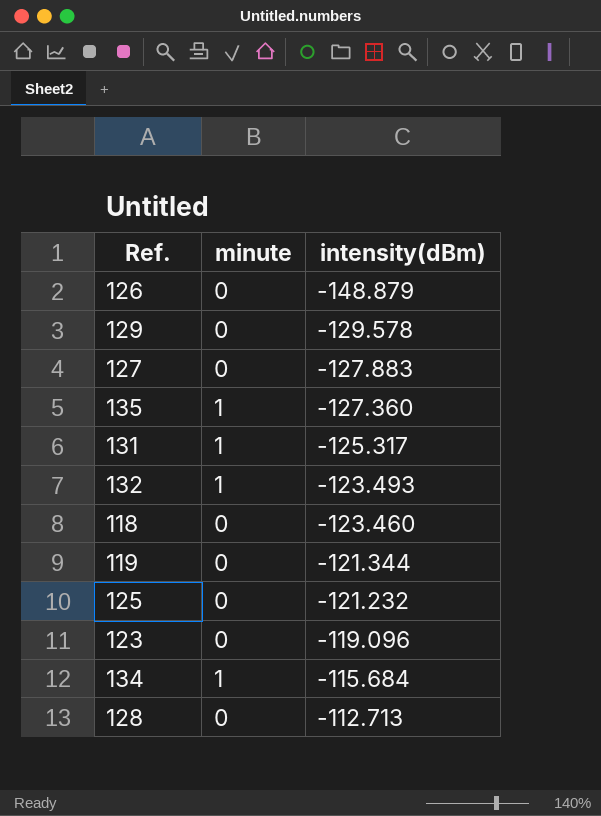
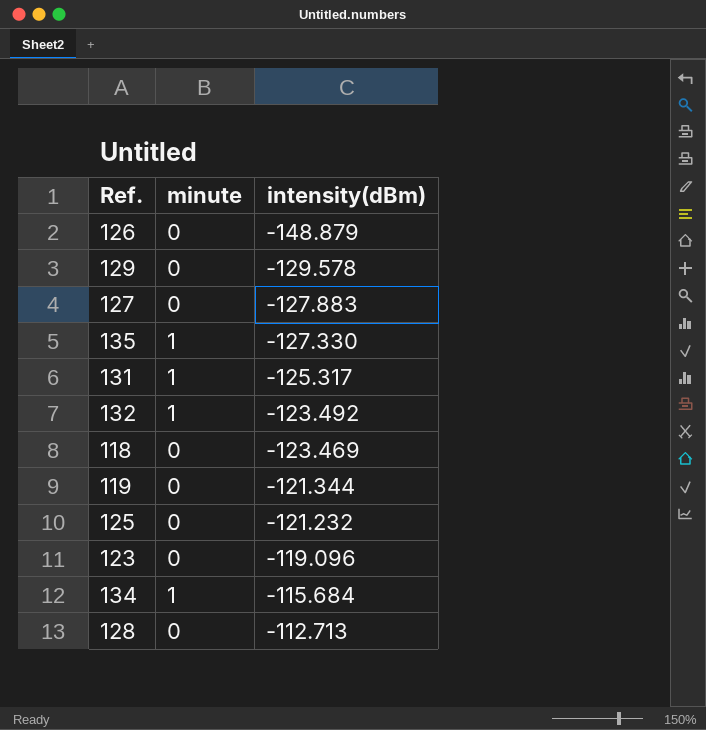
135 | intensity(dBm): -127.360 -> -127.330
132 | intensity(dBm): -123.493 -> -123.492
118 | intensity(dBm): -123.460 -> -123.469

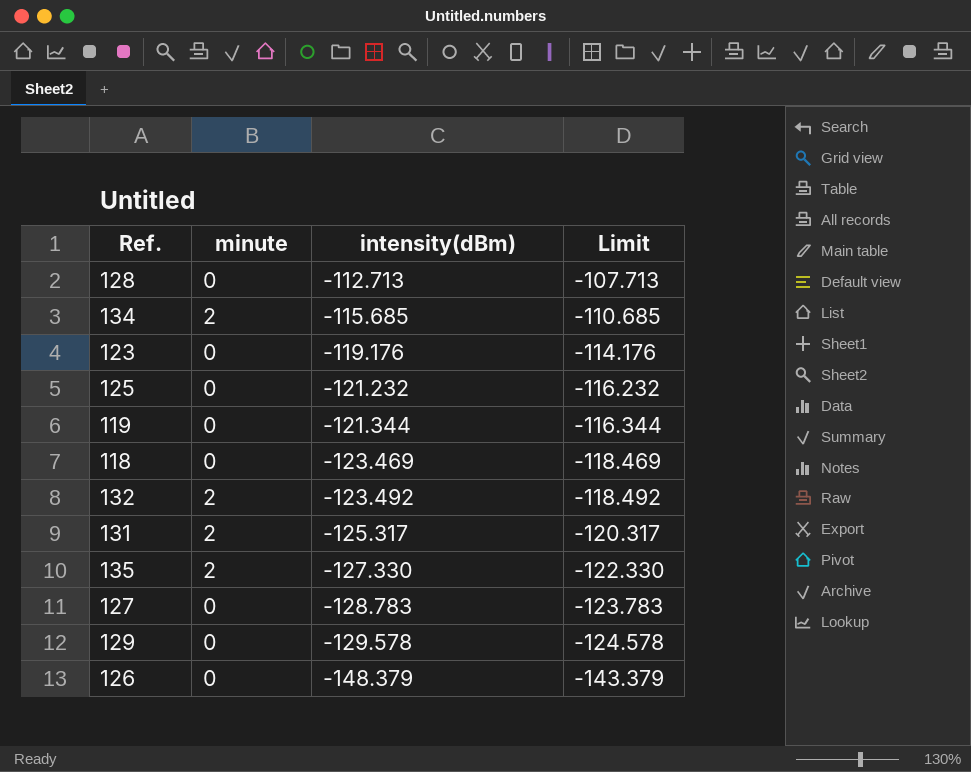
row order: intensity(dBm) ascending -> intensity(dBm) descending
column Limit | formula: none -> [intensity(dBm)] + 5
134 | minute: 1 -> 2
134 | intensity(dBm): -115.684 -> -115.685
123 | intensity(dBm): -119.096 -> -119.176
132 | minute: 1 -> 2
131 | minute: 1 -> 2
135 | minute: 1 -> 2
127 | intensity(dBm): -127.883 -> -128.783
126 | intensity(dBm): -148.879 -> -148.379

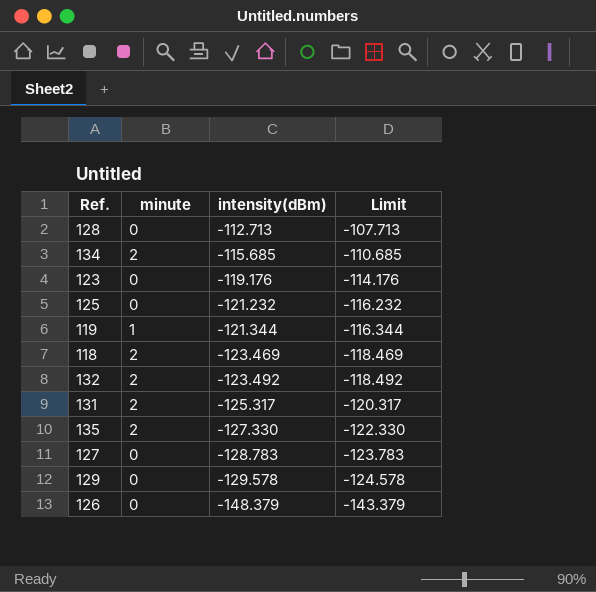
119 | minute: 0 -> 1
118 | minute: 0 -> 2

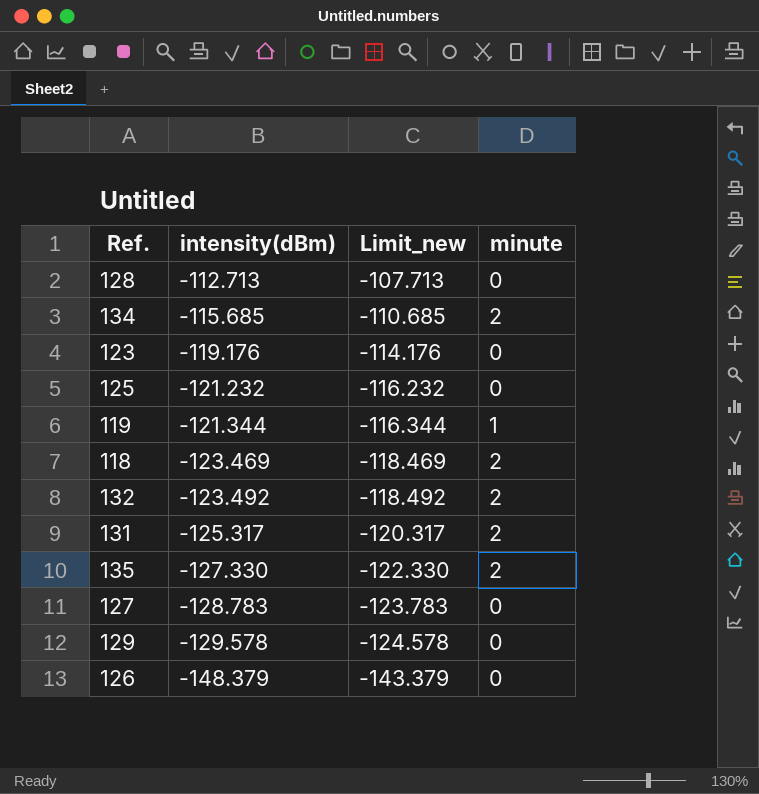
column name: Limit -> Limit_new
column minute | position: 2 -> 4

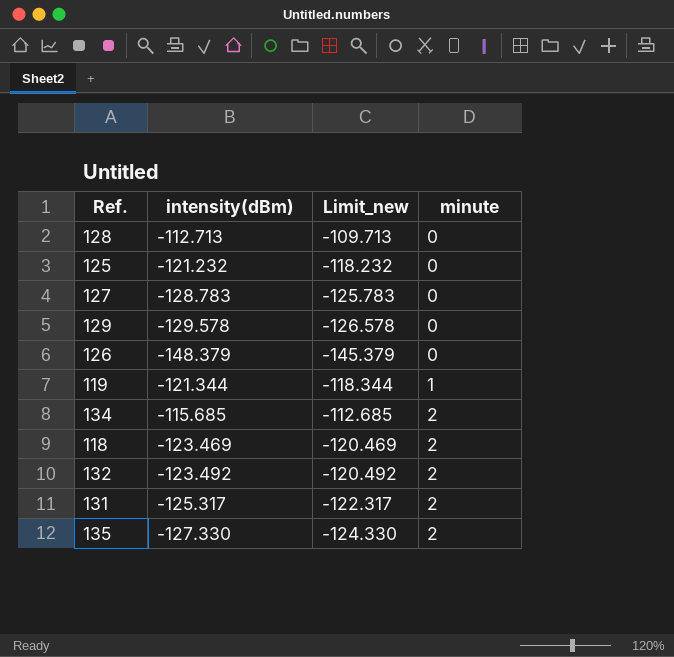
row order: intensity(dBm) descending -> minute ascending
column Limit_new | formula: [intensity(dBm)] + 5 -> [intensity(dBm)] + 3
row 123: -119.176 | -114.176 | 0 -> none

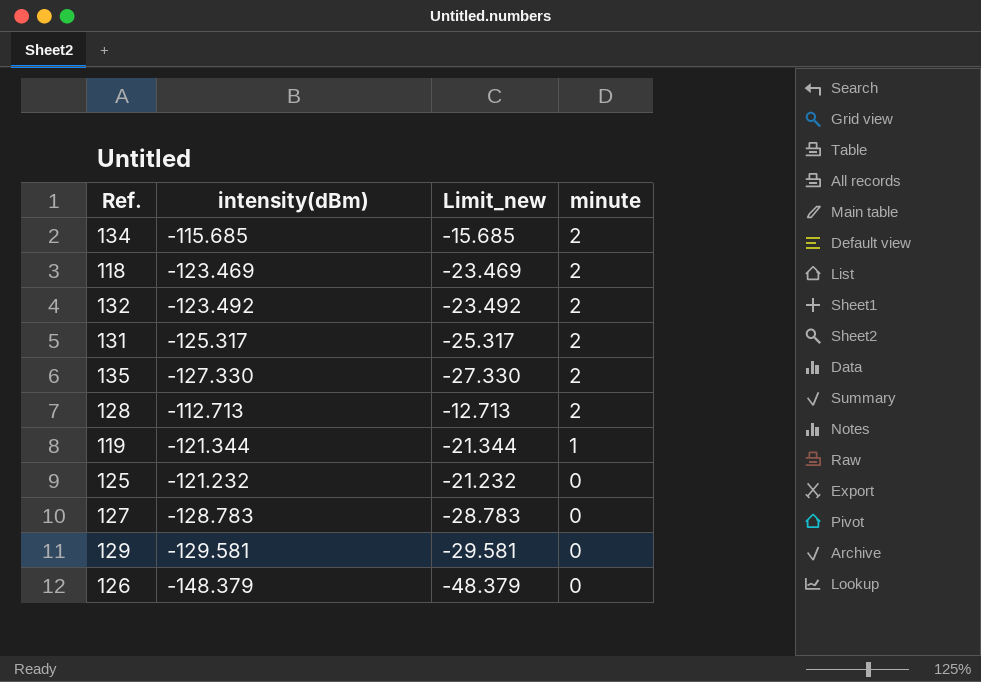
row order: minute ascending -> minute descending
column Limit_new | formula: [intensity(dBm)] + 3 -> [intensity(dBm)] + 100
128 | minute: 0 -> 2
129 | intensity(dBm): -129.578 -> -129.581

